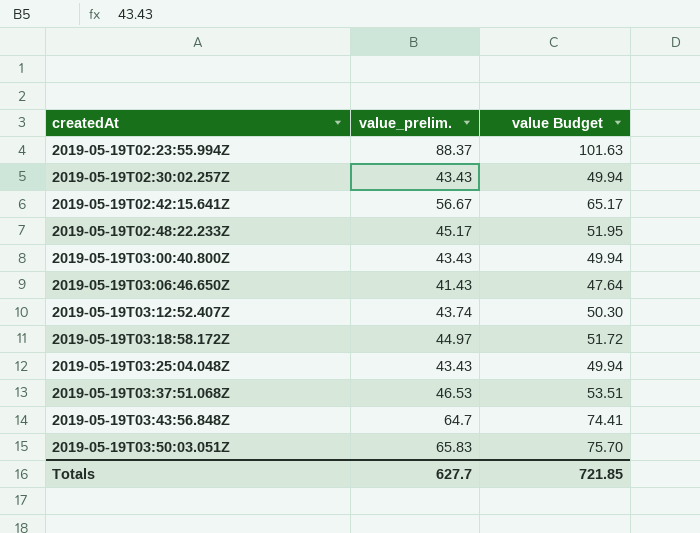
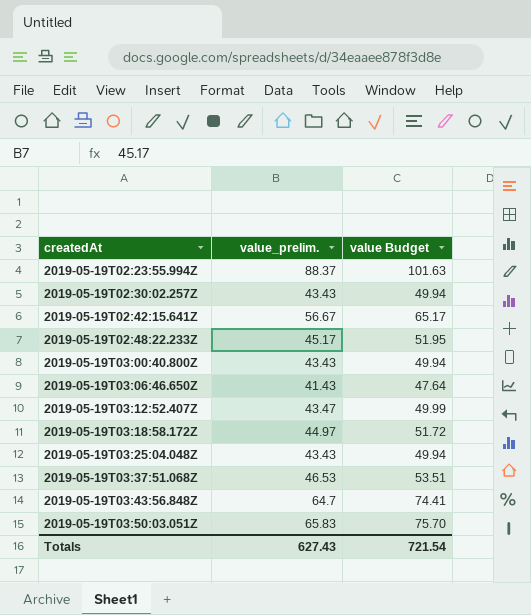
2019-05-19T03:12:52.407Z | value_prelim.: 43.74 -> 43.47
2019-05-19T03:12:52.407Z | value Budget: 50.30 -> 49.99
Totals | value_prelim.: 627.7 -> 627.43
Totals | value Budget: 721.85 -> 721.54

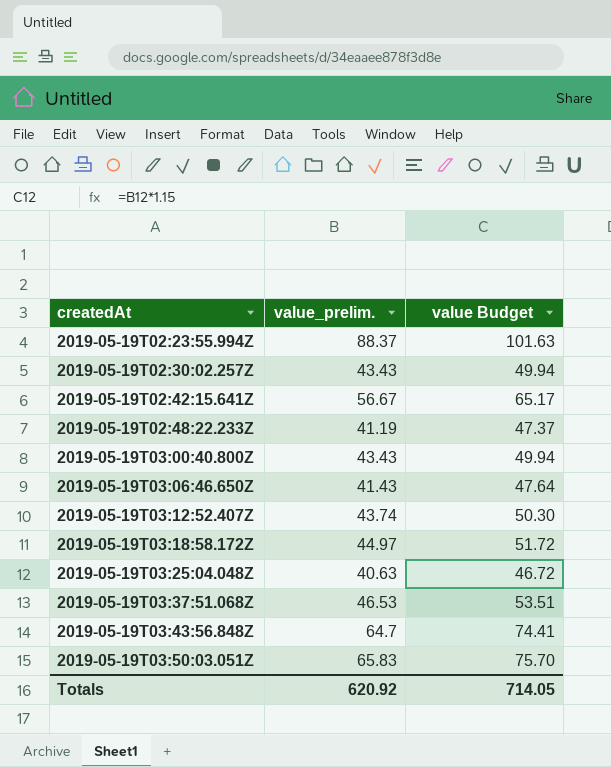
2019-05-19T02:48:22.233Z | value_prelim.: 45.17 -> 41.19
2019-05-19T02:48:22.233Z | value Budget: 51.95 -> 47.37
2019-05-19T03:12:52.407Z | value_prelim.: 43.47 -> 43.74
2019-05-19T03:12:52.407Z | value Budget: 49.99 -> 50.30
2019-05-19T03:25:04.048Z | value_prelim.: 43.43 -> 40.63
2019-05-19T03:25:04.048Z | value Budget: 49.94 -> 46.72
Totals | value_prelim.: 627.43 -> 620.92
Totals | value Budget: 721.54 -> 714.05

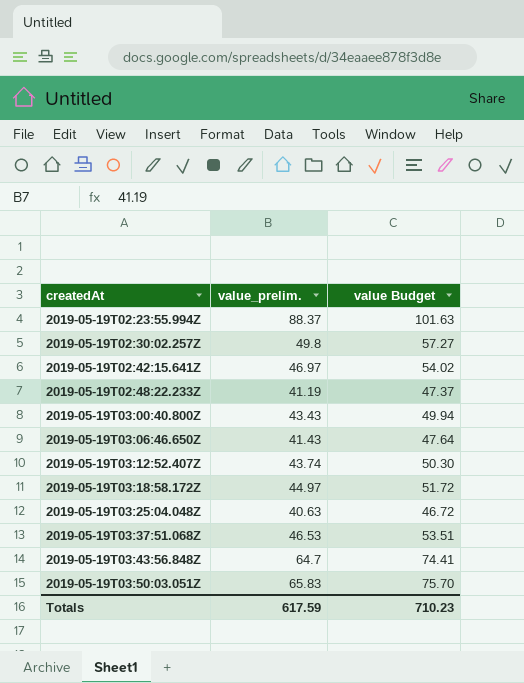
2019-05-19T02:30:02.257Z | value_prelim.: 43.43 -> 49.8
2019-05-19T02:30:02.257Z | value Budget: 49.94 -> 57.27
2019-05-19T02:42:15.641Z | value_prelim.: 56.67 -> 46.97
2019-05-19T02:42:15.641Z | value Budget: 65.17 -> 54.02
Totals | value_prelim.: 620.92 -> 617.59
Totals | value Budget: 714.05 -> 710.23

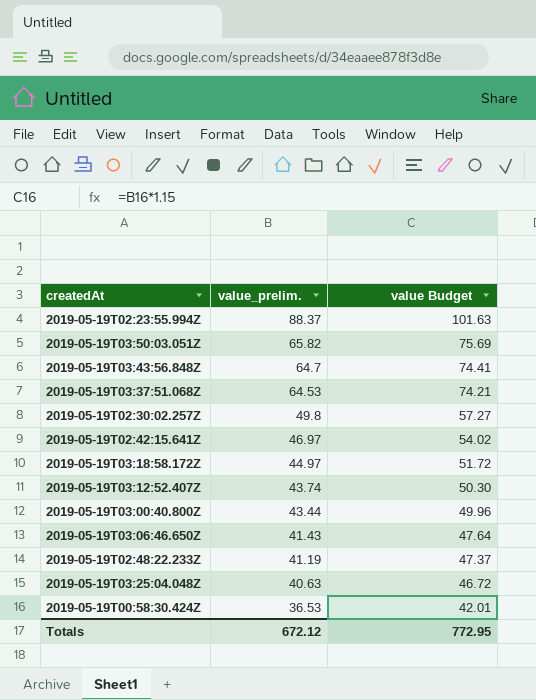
row order: createdAt ascending -> value_prelim. descending
2019-05-19T03:50:03.051Z | value_prelim.: 65.83 -> 65.82
2019-05-19T03:50:03.051Z | value Budget: 75.70 -> 75.69
2019-05-19T03:37:51.068Z | value_prelim.: 46.53 -> 64.53
2019-05-19T03:37:51.068Z | value Budget: 53.51 -> 74.21
2019-05-19T03:00:40.800Z | value_prelim.: 43.43 -> 43.44
2019-05-19T03:00:40.800Z | value Budget: 49.94 -> 49.96
row 2019-05-19T00:58:30.424Z: none -> 36.53 | 42.01
Totals | value_prelim.: 617.59 -> 672.12
Totals | value Budget: 710.23 -> 772.95

